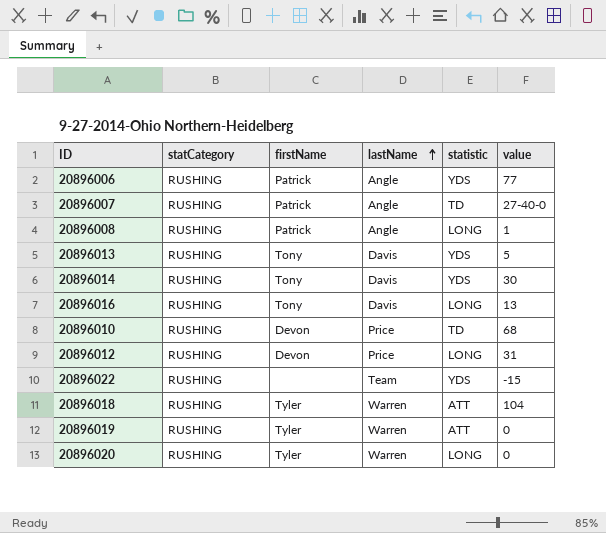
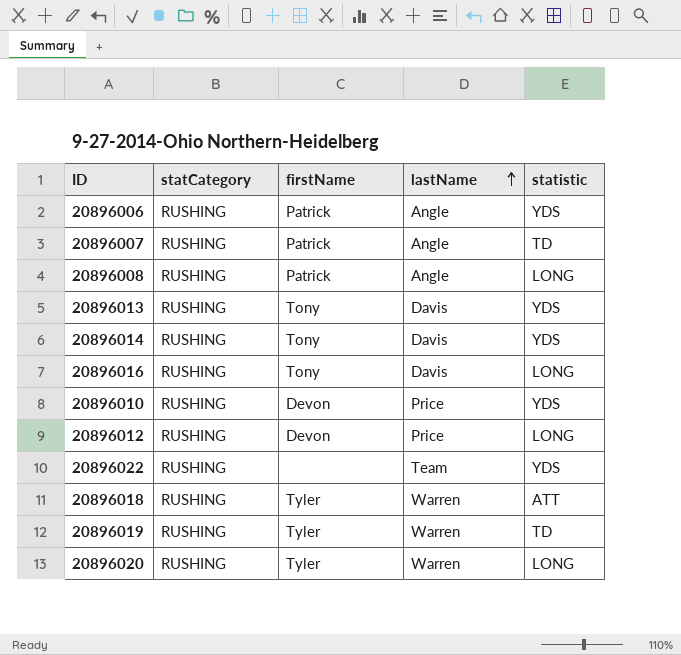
column value | position: 6 -> none
20896010 | statistic: TD -> YDS
20896019 | statistic: ATT -> TD

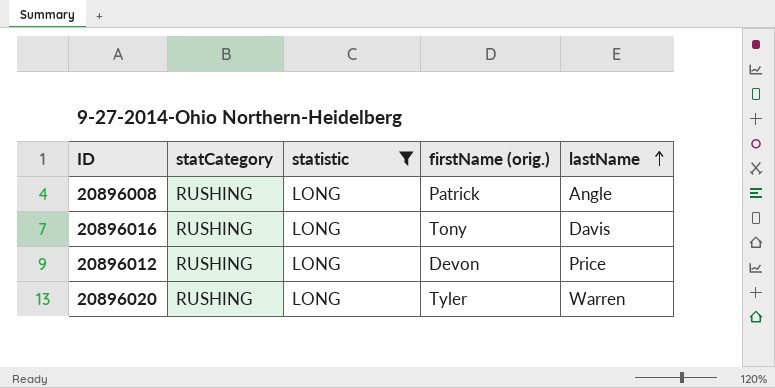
filter: none -> statistic = LONG
column statistic | position: 5 -> 3
column name: firstName -> firstName (orig.)

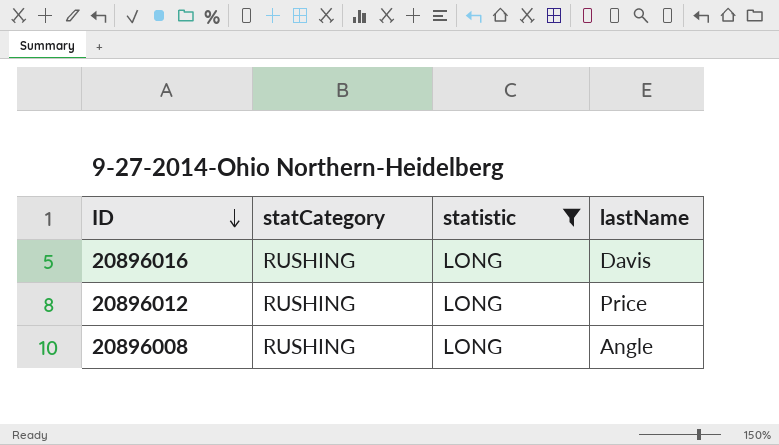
row order: lastName ascending -> ID descending
column firstName (orig.) | position: 4 -> none
row 20896020: RUSHING | LONG | Tyler | Warren -> none

